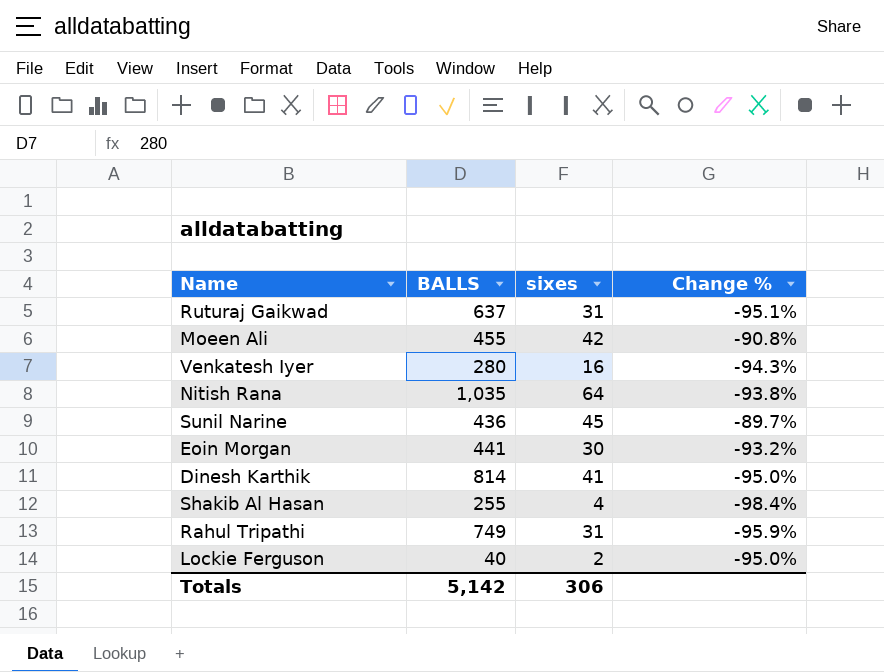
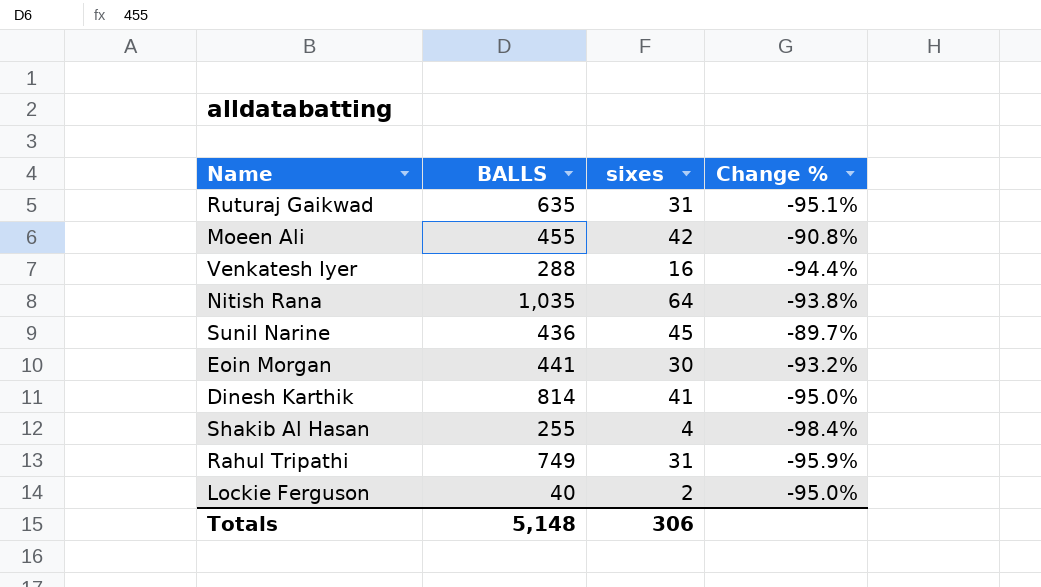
Ruturaj Gaikwad | BALLS: 637 -> 635
Venkatesh Iyer | BALLS: 280 -> 288
Venkatesh Iyer | Change %: -94.3% -> -94.4%
Totals | BALLS: 5,142 -> 5,148

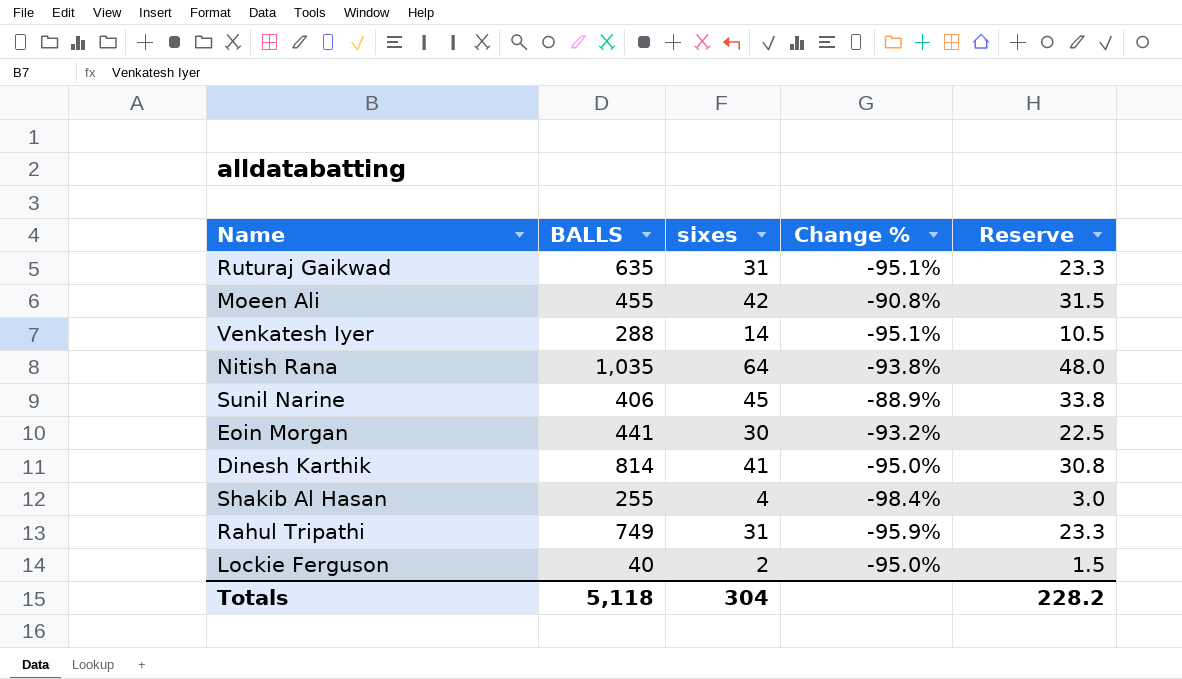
column Reserve | formula: none -> [sixes] * 0.75
Venkatesh Iyer | sixes: 16 -> 14
Venkatesh Iyer | Change %: -94.4% -> -95.1%
Sunil Narine | BALLS: 436 -> 406
Sunil Narine | Change %: -89.7% -> -88.9%
Totals | BALLS: 5,148 -> 5,118
Totals | sixes: 306 -> 304

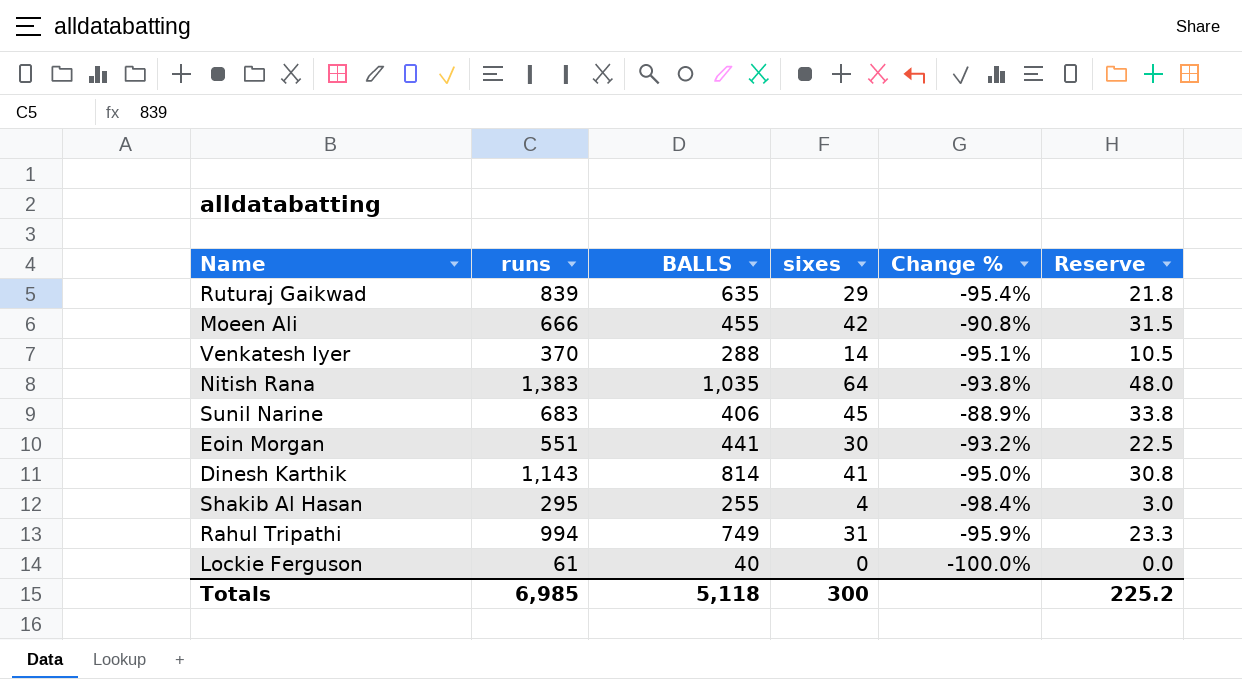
column runs | position: none -> 2
Ruturaj Gaikwad | sixes: 31 -> 29
Ruturaj Gaikwad | Change %: -95.1% -> -95.4%
Ruturaj Gaikwad | Reserve: 23.3 -> 21.8
Lockie Ferguson | sixes: 2 -> 0
Lockie Ferguson | Change %: -95.0% -> -100.0%
Lockie Ferguson | Reserve: 1.5 -> 0.0
Totals | sixes: 304 -> 300
Totals | Reserve: 228.2 -> 225.2

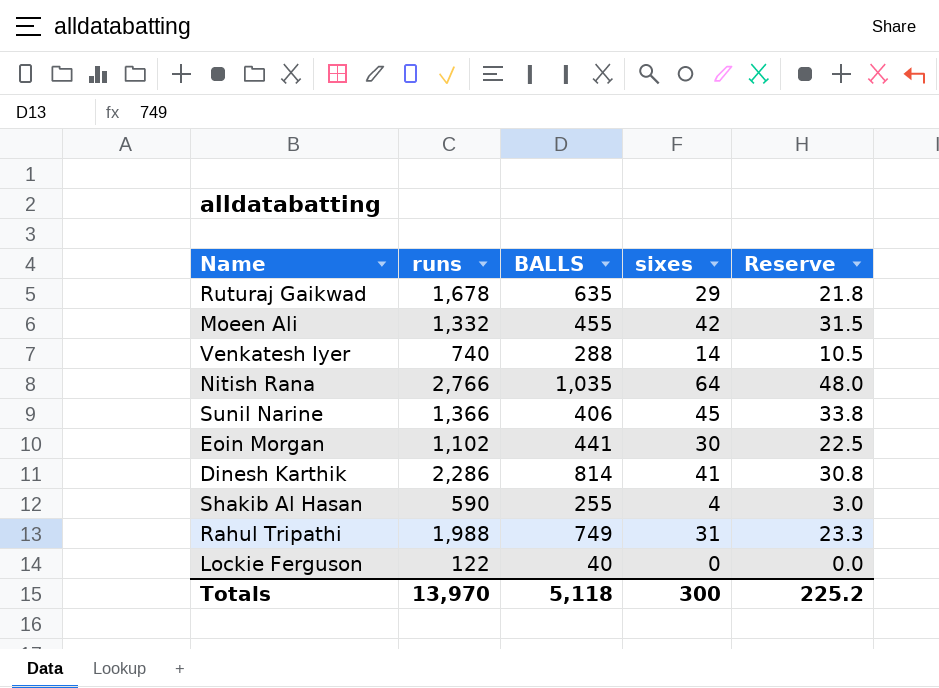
column Change % | formula: ([sixes] - [BALLS]) / [BALLS] -> none
Ruturaj Gaikwad | runs: 839 -> 1,678
Moeen Ali | runs: 666 -> 1,332
Venkatesh Iyer | runs: 370 -> 740
Nitish Rana | runs: 1,383 -> 2,766
Sunil Narine | runs: 683 -> 1,366
Eoin Morgan | runs: 551 -> 1,102
Dinesh Karthik | runs: 1,143 -> 2,286
Shakib Al Hasan | runs: 295 -> 590
Rahul Tripathi | runs: 994 -> 1,988
Lockie Ferguson | runs: 61 -> 122
Totals | runs: 6,985 -> 13,970

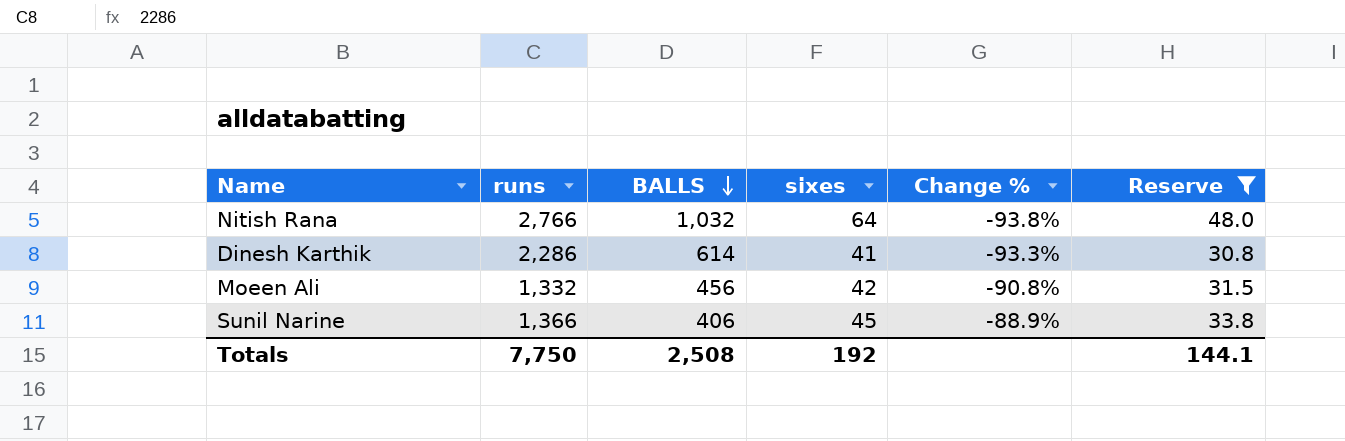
filter: none -> Reserve >= 30.8
row order: none -> BALLS descending
column Change % | formula: none -> ([sixes] - [BALLS]) / [BALLS]
Nitish Rana | BALLS: 1,035 -> 1,032
Dinesh Karthik | BALLS: 814 -> 614
Moeen Ali | BALLS: 455 -> 456
Totals | runs: 13,970 -> 7,750
Totals | BALLS: 5,118 -> 2,508
Totals | sixes: 300 -> 192
Totals | Reserve: 225.2 -> 144.1

